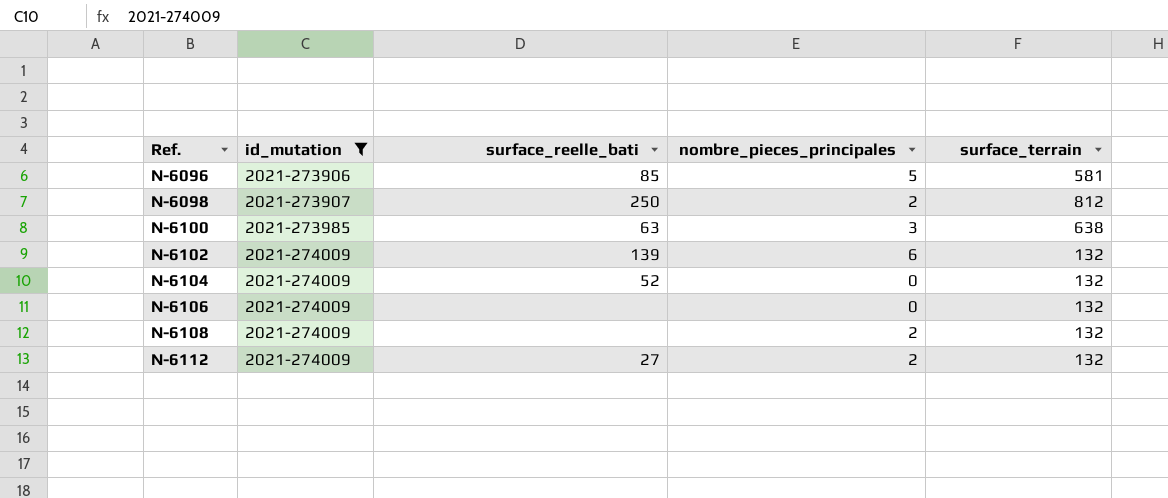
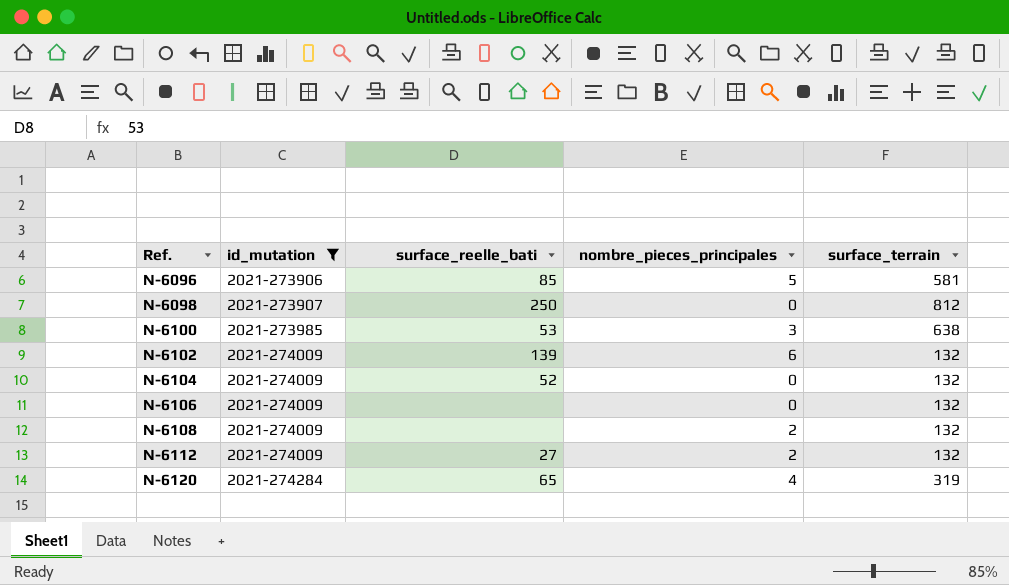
N-6098 | nombre_pieces_principales: 2 -> 0
N-6100 | surface_reelle_bati: 63 -> 53
row N-6120: none -> 2021-274284 | 65 | 4 | 319

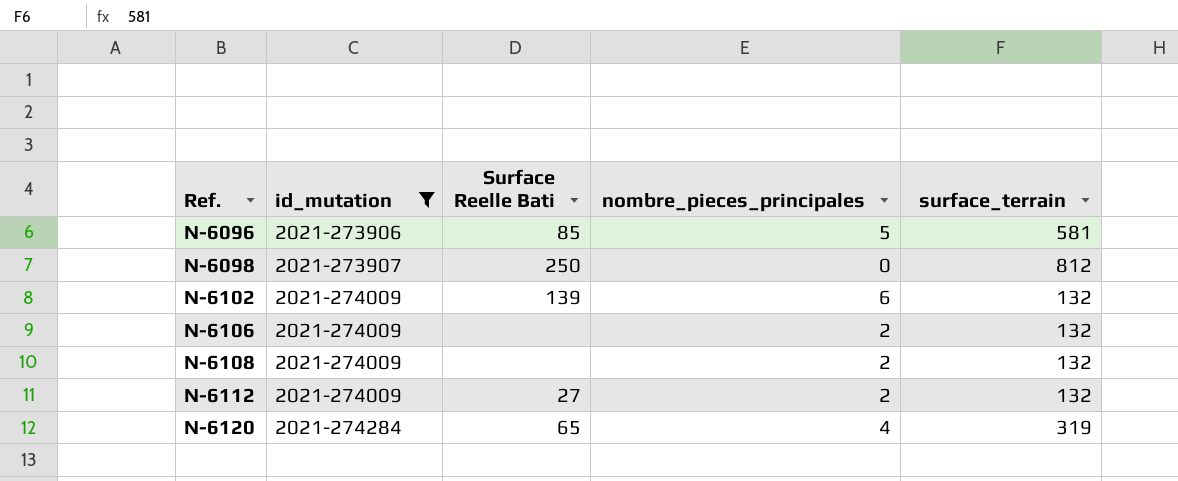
column name: surface_reelle_bati -> Surface Reelle Bati
row N-6100: 2021-273985 | 53 | 3 | 638 -> none
row N-6104: 2021-274009 | 52 | 0 | 132 -> none
N-6106 | nombre_pieces_principales: 0 -> 2

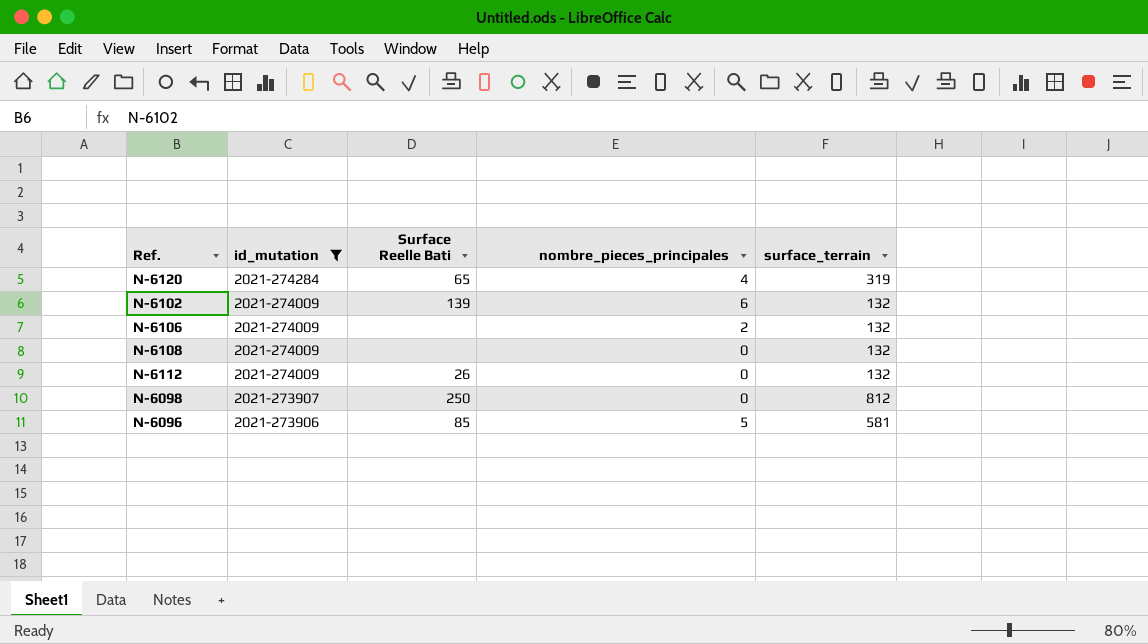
row order: Ref. ascending -> id_mutation descending
N-6108 | nombre_pieces_principales: 2 -> 0
N-6112 | Surface Reelle Bati: 27 -> 26
N-6112 | nombre_pieces_principales: 2 -> 0

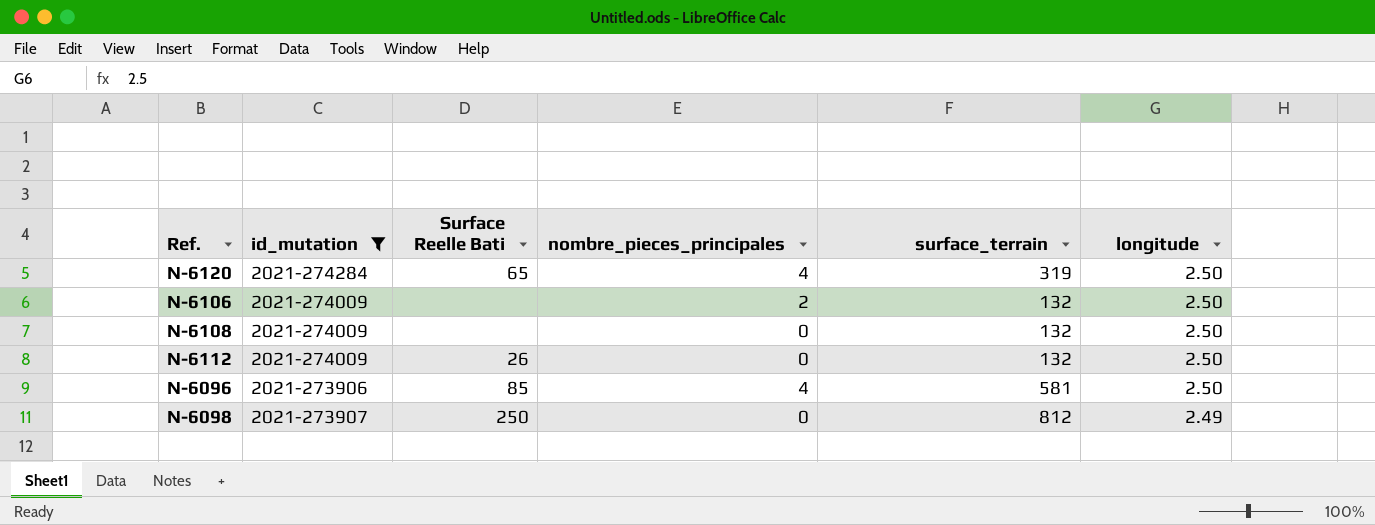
row order: id_mutation descending -> longitude descending
column longitude | position: none -> 6
row N-6102: 2021-274009 | 139 | 6 | 132 -> none
N-6096 | nombre_pieces_principales: 5 -> 4

